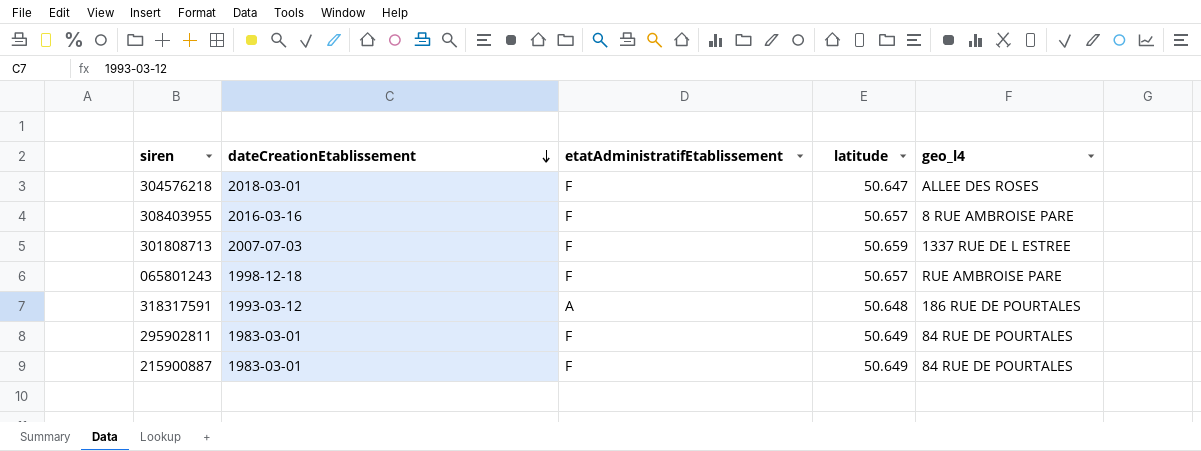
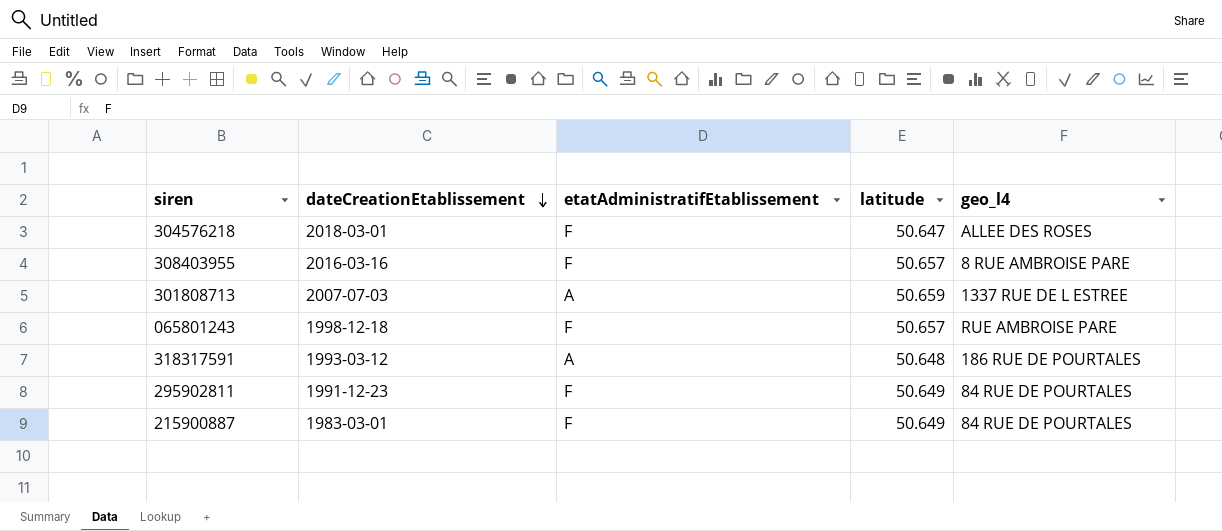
301808713 | etatAdministratifEtablissement: F -> A
295902811 | dateCreationEtablissement: 1983-03-01 -> 1991-12-23

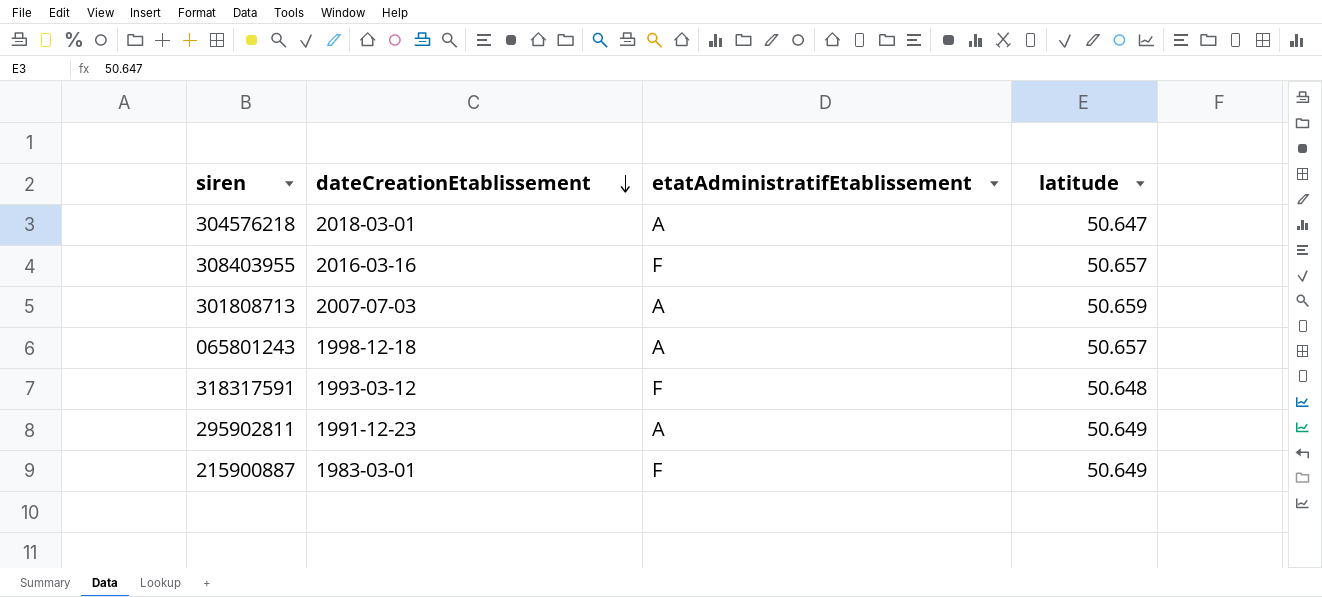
column geo_l4 | position: 5 -> none
304576218 | etatAdministratifEtablissement: F -> A
065801243 | etatAdministratifEtablissement: F -> A
318317591 | etatAdministratifEtablissement: A -> F
295902811 | etatAdministratifEtablissement: F -> A

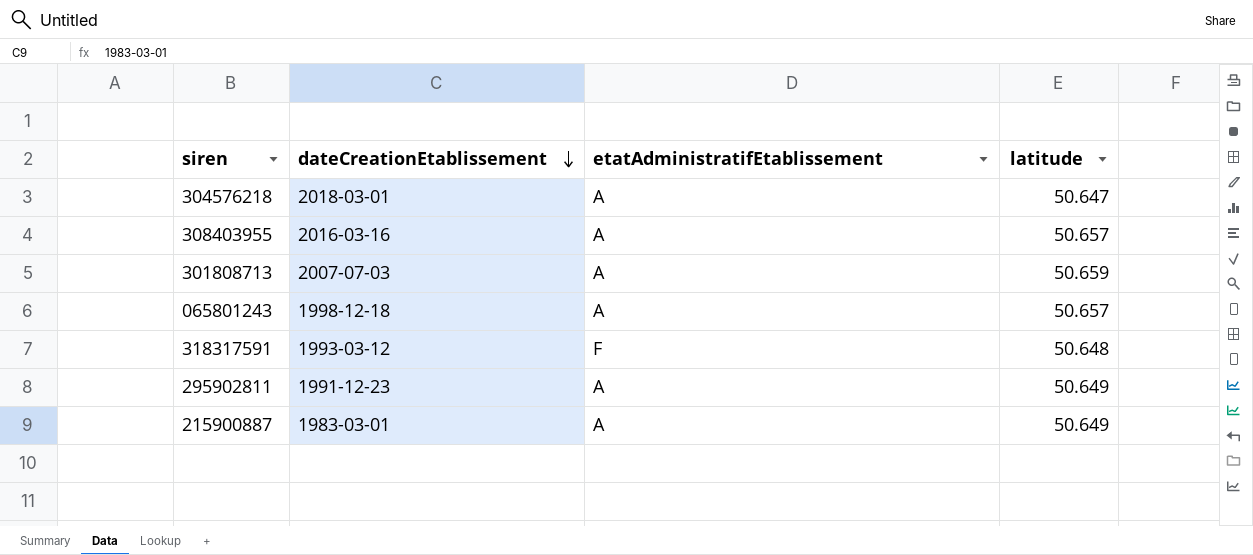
308403955 | etatAdministratifEtablissement: F -> A
215900887 | etatAdministratifEtablissement: F -> A

